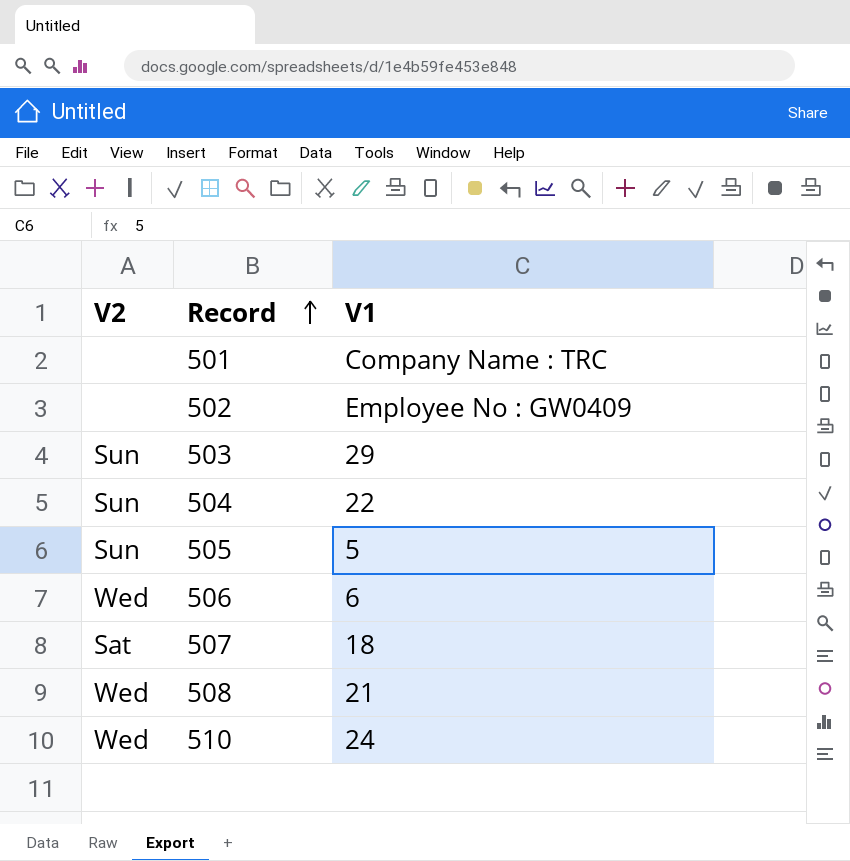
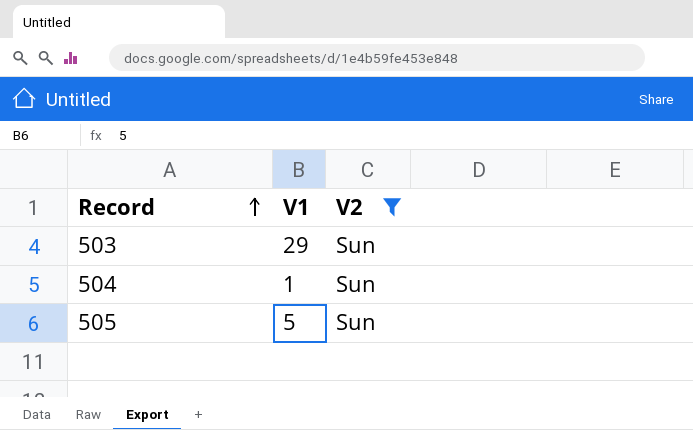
filter: none -> V2 = Sun
column V2 | position: 1 -> 3
504 | V1: 22 -> 1

